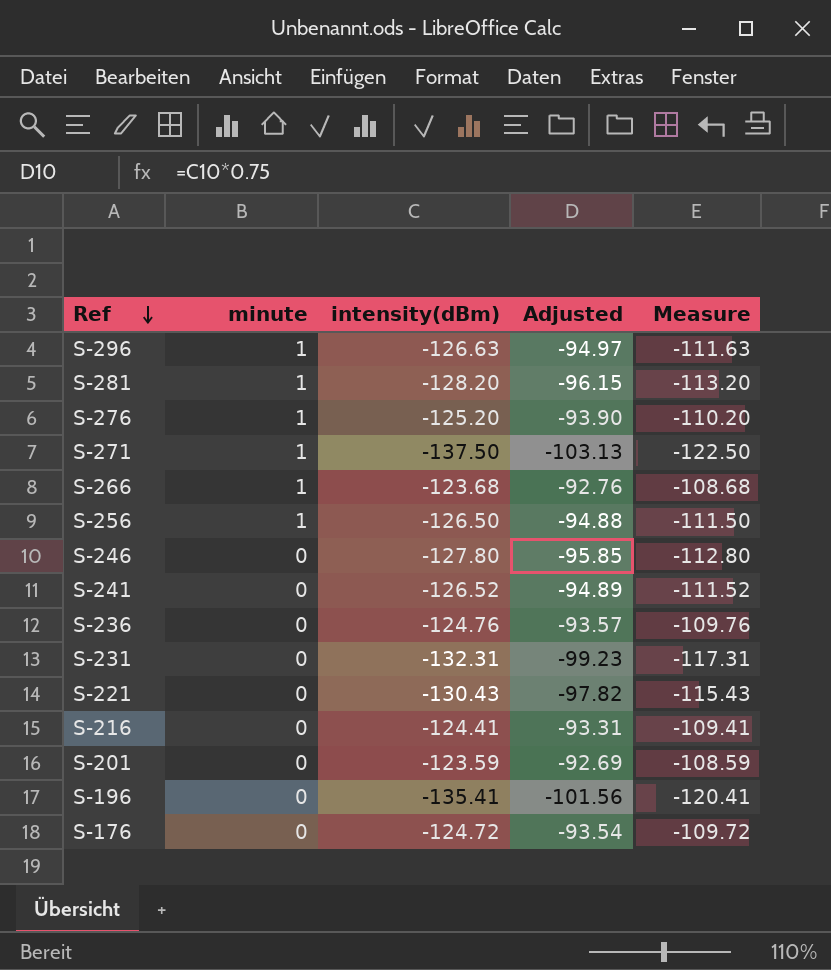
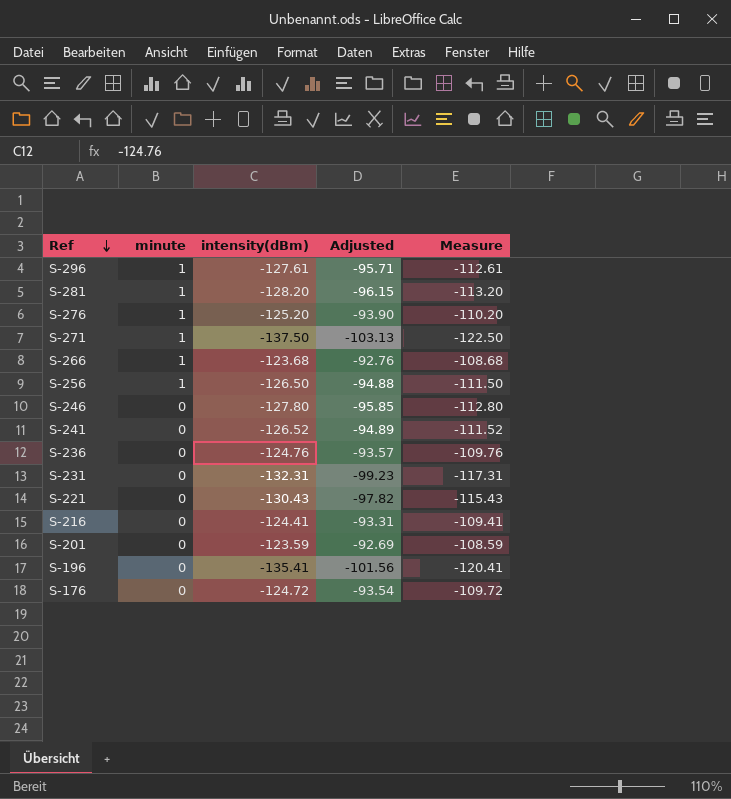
S-296 | intensity(dBm): -126.63 -> -127.61
S-296 | Adjusted: -94.97 -> -95.71
S-296 | Measure: -111.63 -> -112.61

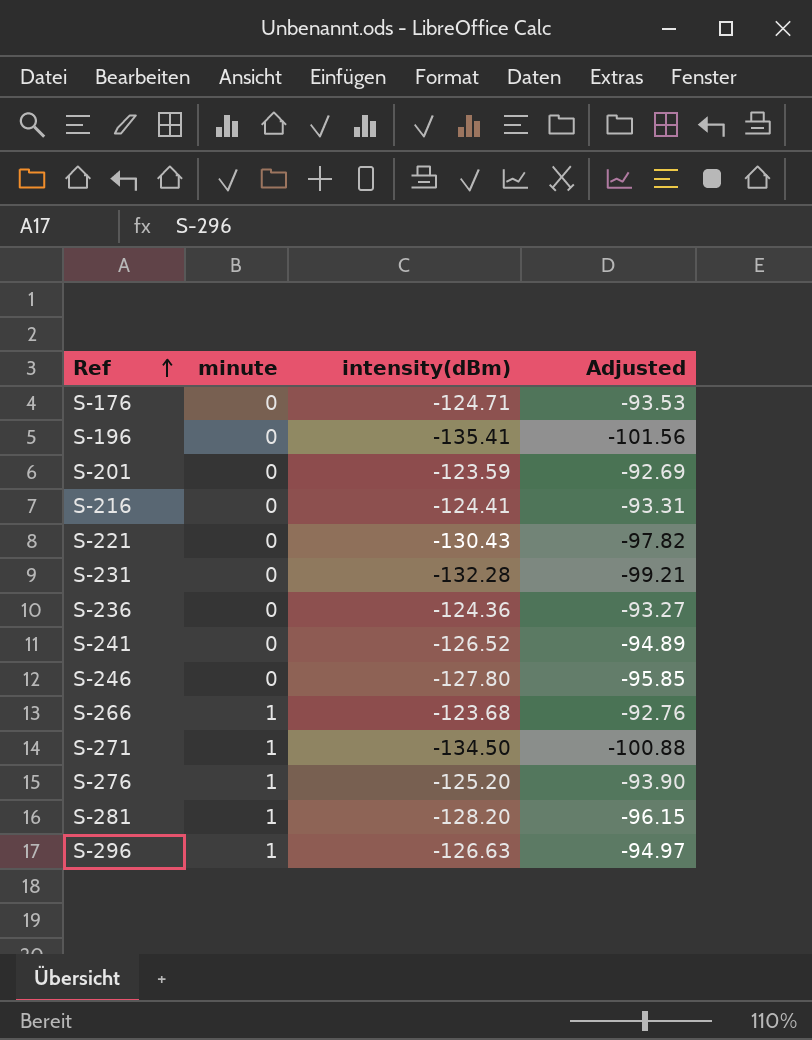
row order: Ref descending -> Ref ascending
column Measure | formula: [intensity(dBm)] + 15 -> none
row S-256: 1 | -126.50 | -94.88 | -111.50 -> none
S-176 | intensity(dBm): -124.72 -> -124.71
S-176 | Adjusted: -93.54 -> -93.53
S-231 | intensity(dBm): -132.31 -> -132.28
S-231 | Adjusted: -99.23 -> -99.21
S-236 | intensity(dBm): -124.76 -> -124.36
S-236 | Adjusted: -93.57 -> -93.27
S-271 | intensity(dBm): -137.50 -> -134.50
S-271 | Adjusted: -103.13 -> -100.88
S-296 | intensity(dBm): -127.61 -> -126.63
S-296 | Adjusted: -95.71 -> -94.97

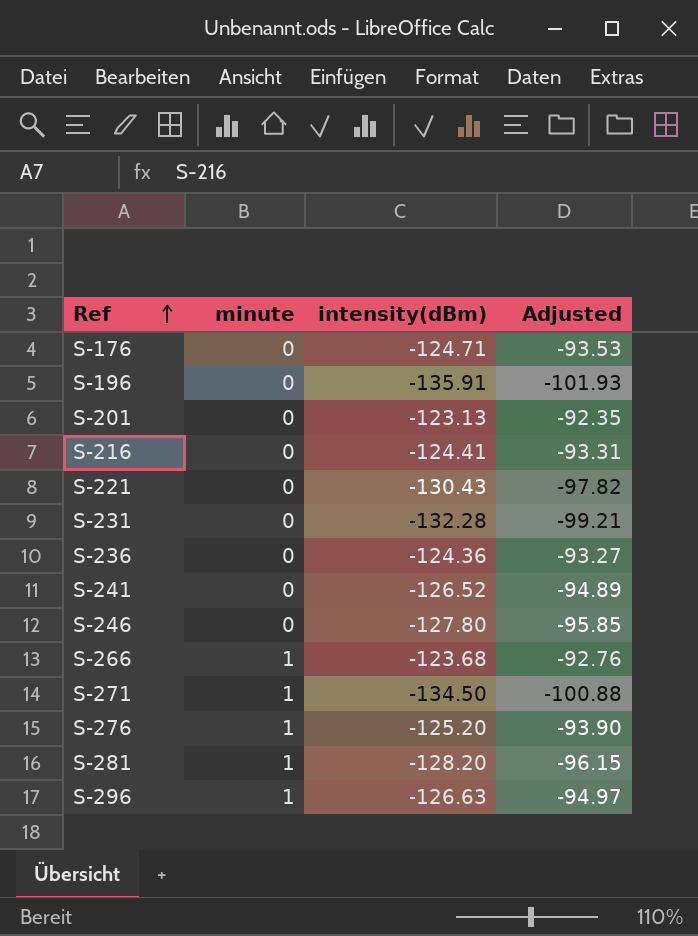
S-196 | intensity(dBm): -135.41 -> -135.91
S-196 | Adjusted: -101.56 -> -101.93
S-201 | intensity(dBm): -123.59 -> -123.13
S-201 | Adjusted: -92.69 -> -92.35

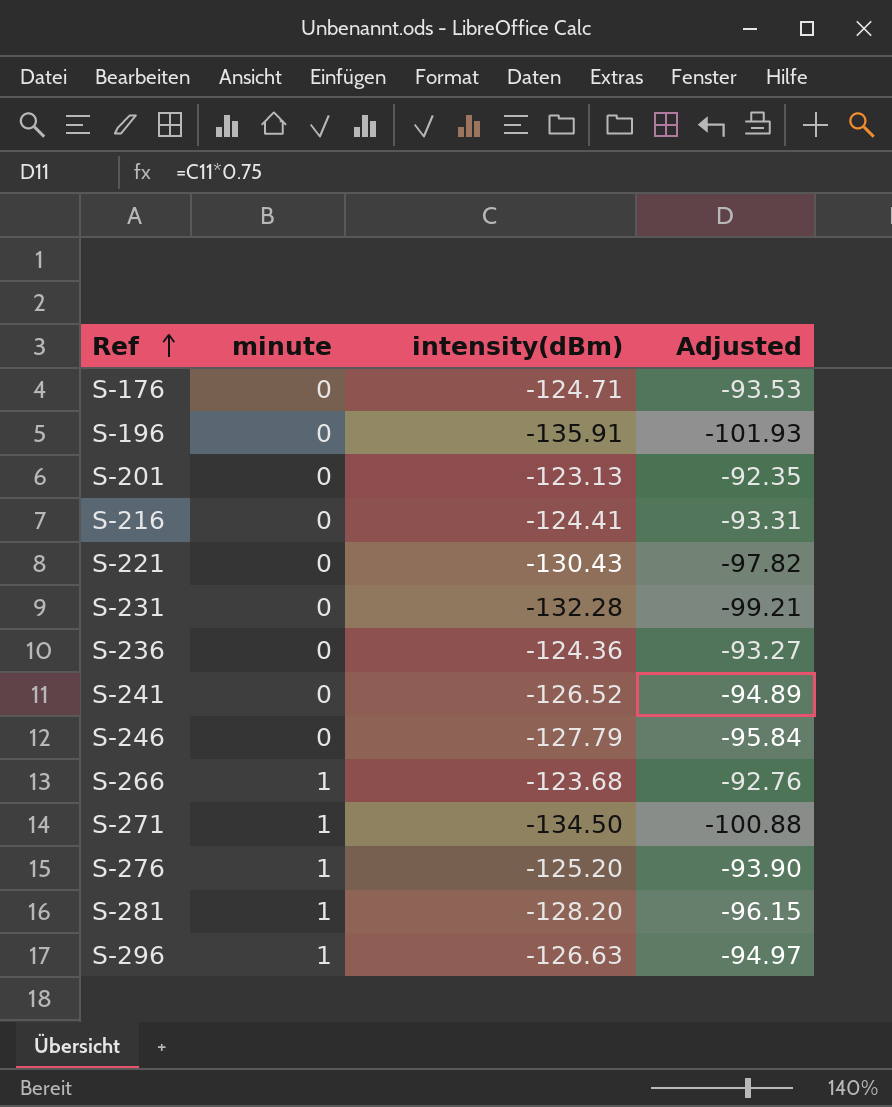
S-246 | intensity(dBm): -127.80 -> -127.79
S-246 | Adjusted: -95.85 -> -95.84

